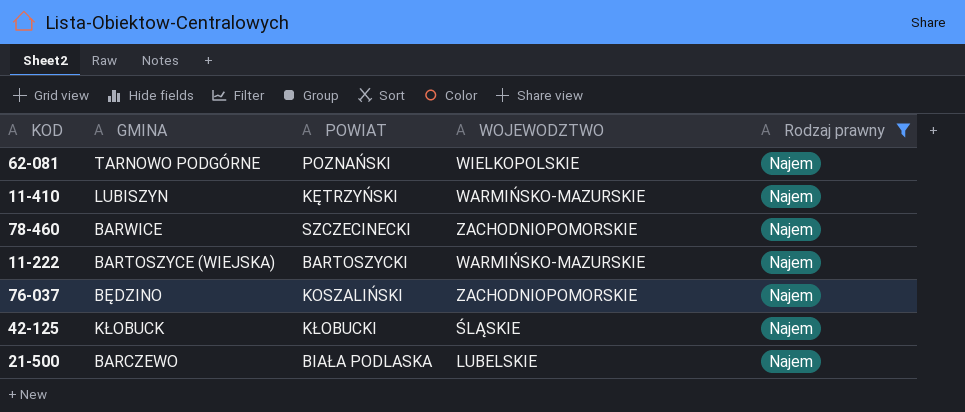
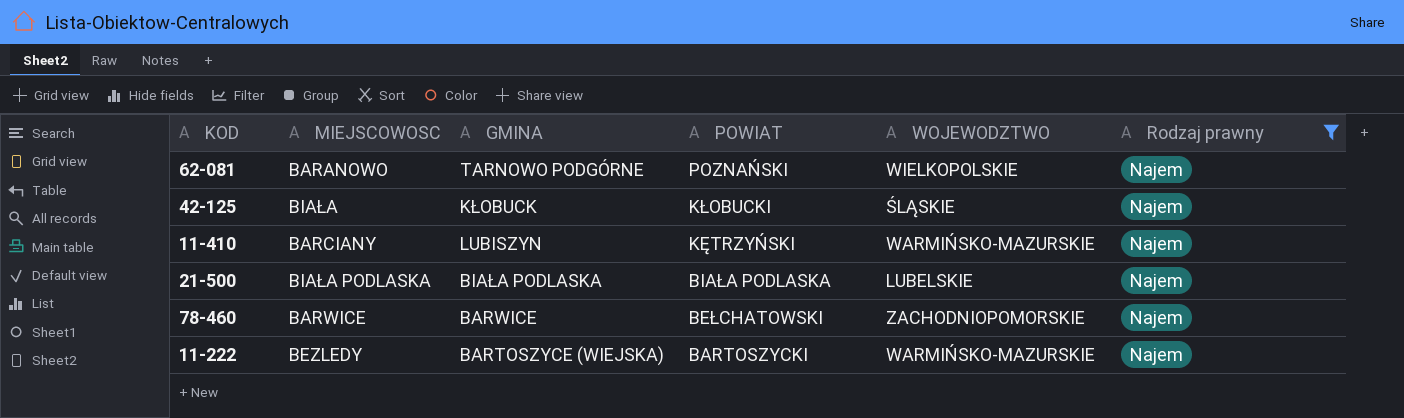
row order: none -> POWIAT descending
column MIEJSCOWOSC | position: none -> 2
row 76-037: BĘDZINO | KOSZALIŃSKI | ZACHODNIOPOMORSKIE | Najem -> none
21-500 | GMINA: BARCZEWO -> BIAŁA PODLASKA
78-460 | POWIAT: SZCZECINECKI -> BEŁCHATOWSKI

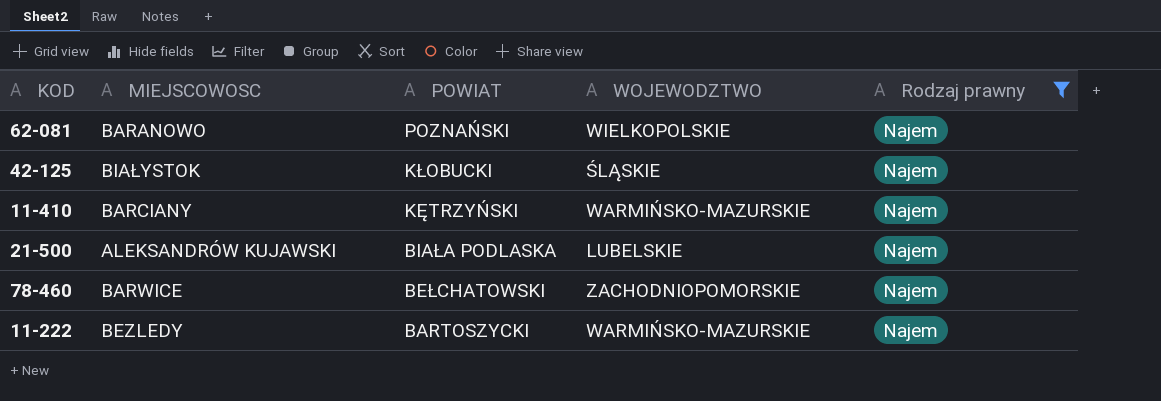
column GMINA | position: 3 -> none
42-125 | MIEJSCOWOSC: BIAŁA -> BIAŁYSTOK
21-500 | MIEJSCOWOSC: BIAŁA PODLASKA -> ALEKSANDRÓW KUJAWSKI

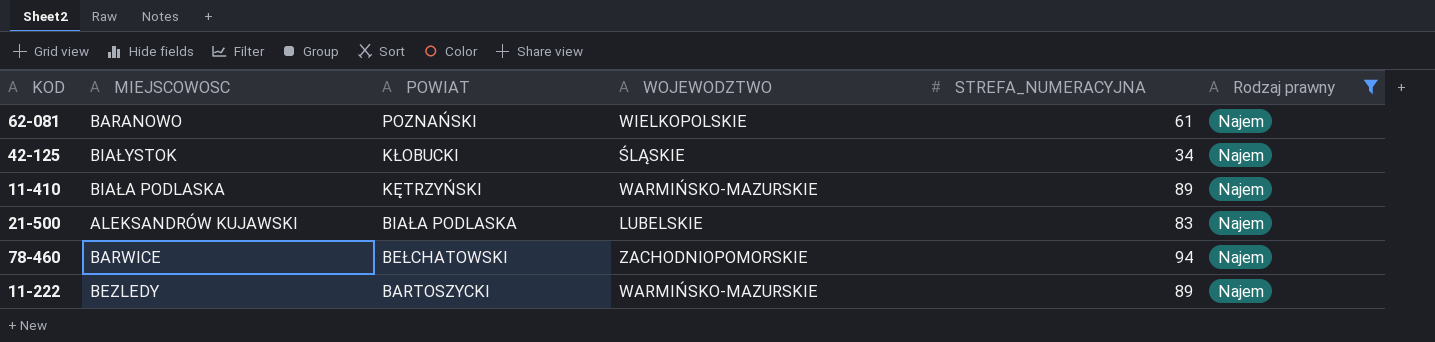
column STREFA_NUMERACYJNA | position: none -> 5
11-410 | MIEJSCOWOSC: BARCIANY -> BIAŁA PODLASKA

